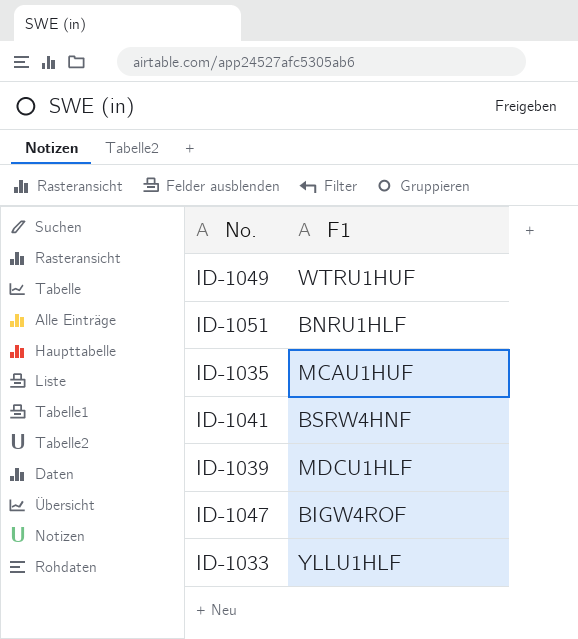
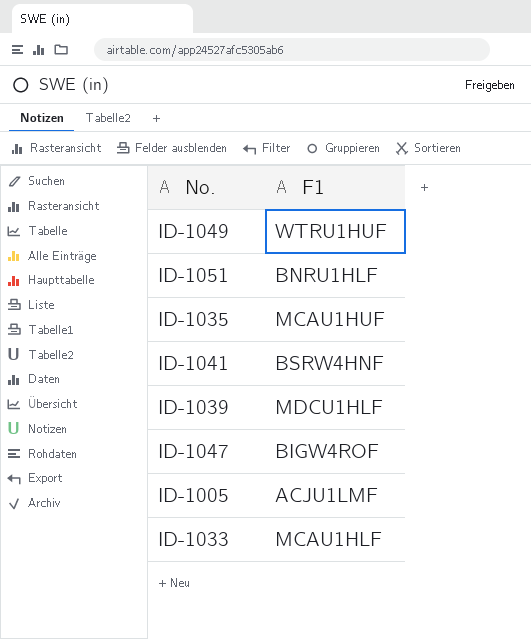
row ID-1005: none -> ACJU1LMF
ID-1033 | F1: YLLU1HLF -> MCAU1HLF

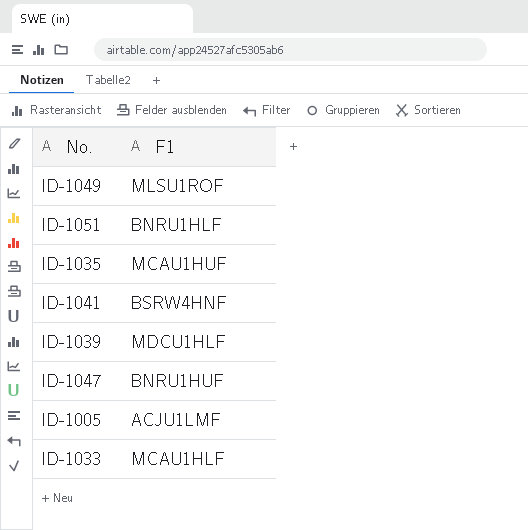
ID-1049 | F1: WTRU1HUF -> MLSU1ROF
ID-1047 | F1: BIGW4ROF -> BNRU1HUF

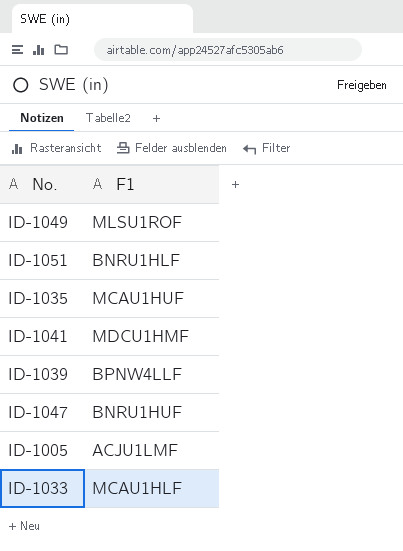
ID-1041 | F1: BSRW4HNF -> MDCU1HMF
ID-1039 | F1: MDCU1HLF -> BPNW4LLF

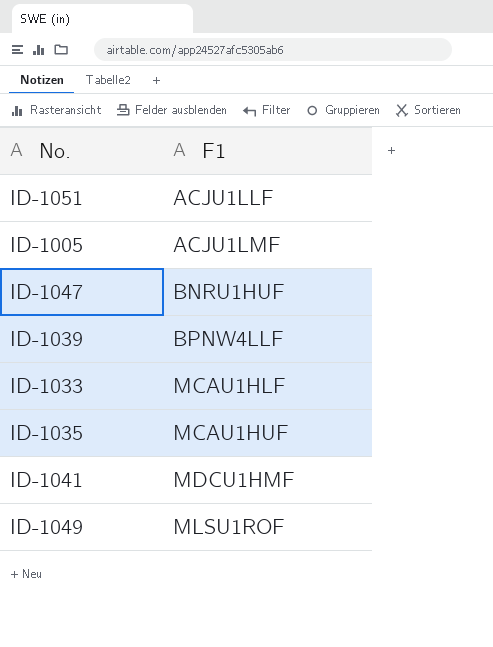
row order: none -> F1 ascending
ID-1051 | F1: BNRU1HLF -> ACJU1LLF

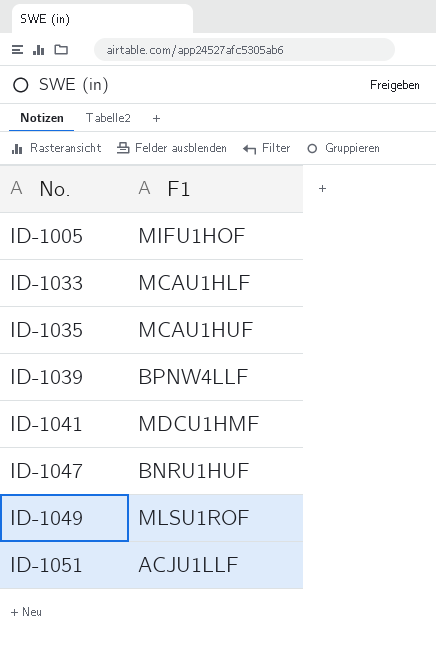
row order: F1 ascending -> No. ascending
ID-1005 | F1: ACJU1LMF -> MIFU1HOF

